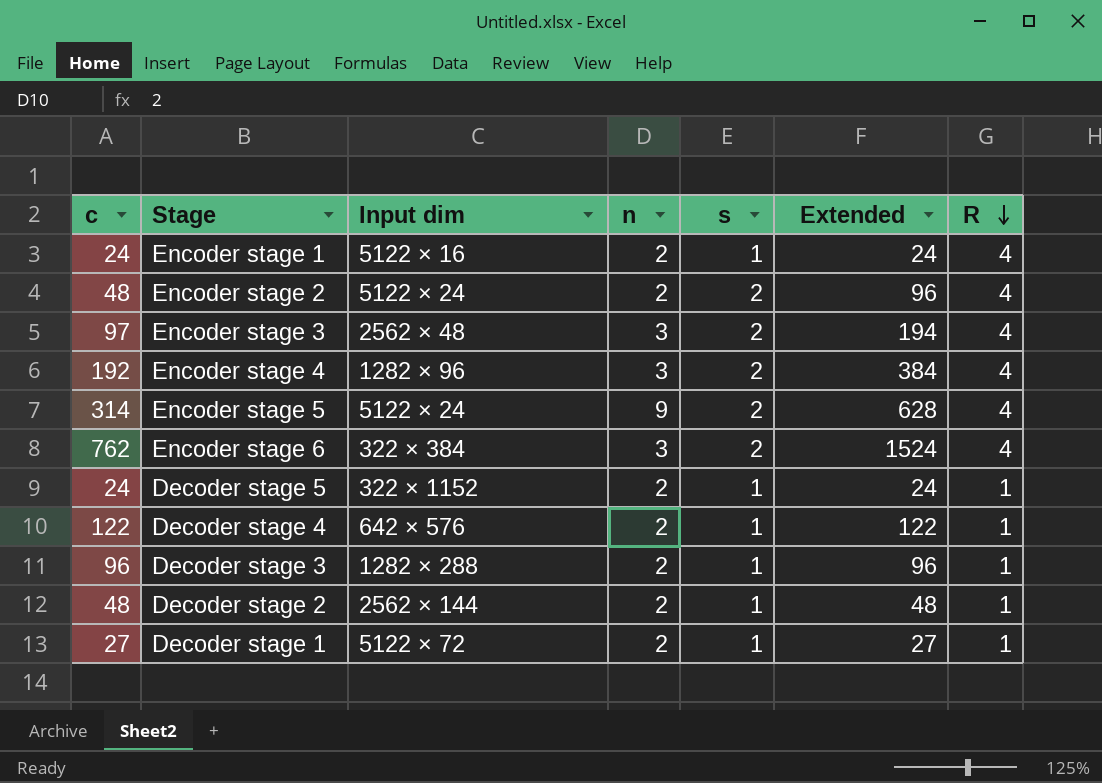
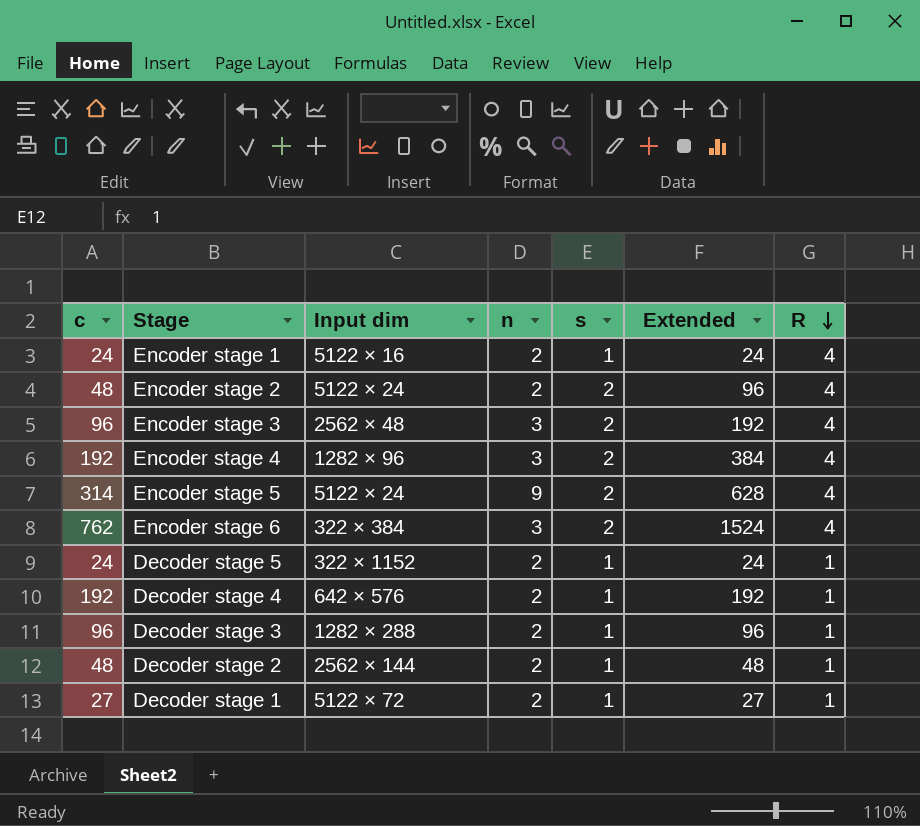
Encoder stage 3 | c: 97 -> 96
Encoder stage 3 | Extended: 194 -> 192
Decoder stage 4 | c: 122 -> 192
Decoder stage 4 | Extended: 122 -> 192

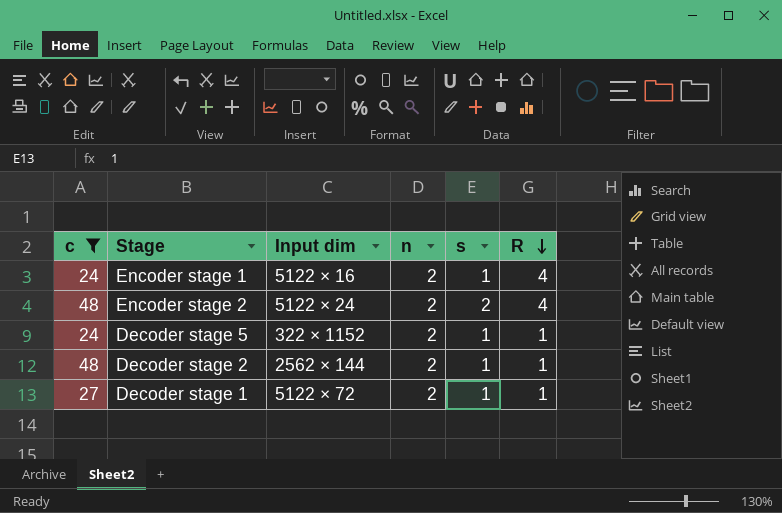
filter: none -> c <= 48
column Extended | formula: [c] * [s] -> none

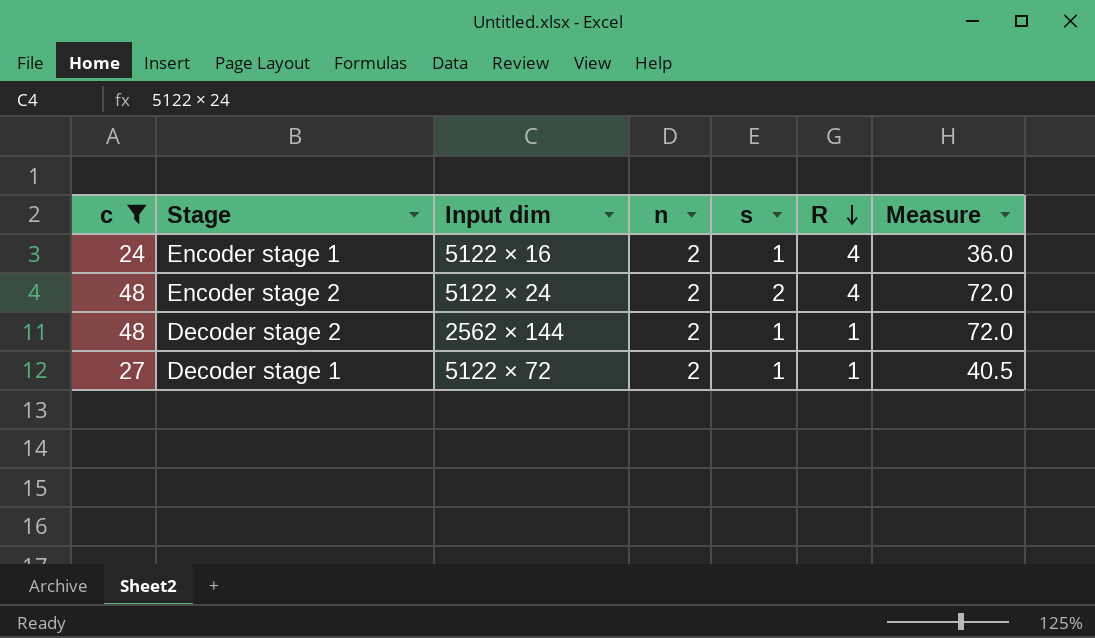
column Measure | formula: none -> [c] * 1.5
row Decoder stage 5: 24 | 322 × 1152 | 2 | 1 | 1 -> none

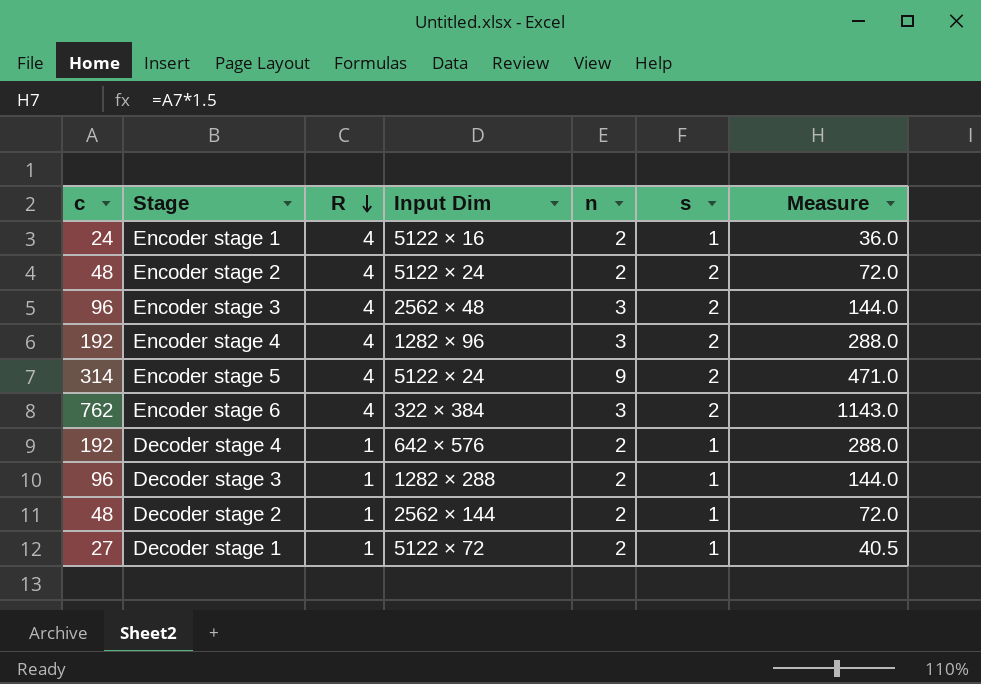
filter: c <= 48 -> none
column R | position: 6 -> 3
column name: Input dim -> Input Dim

